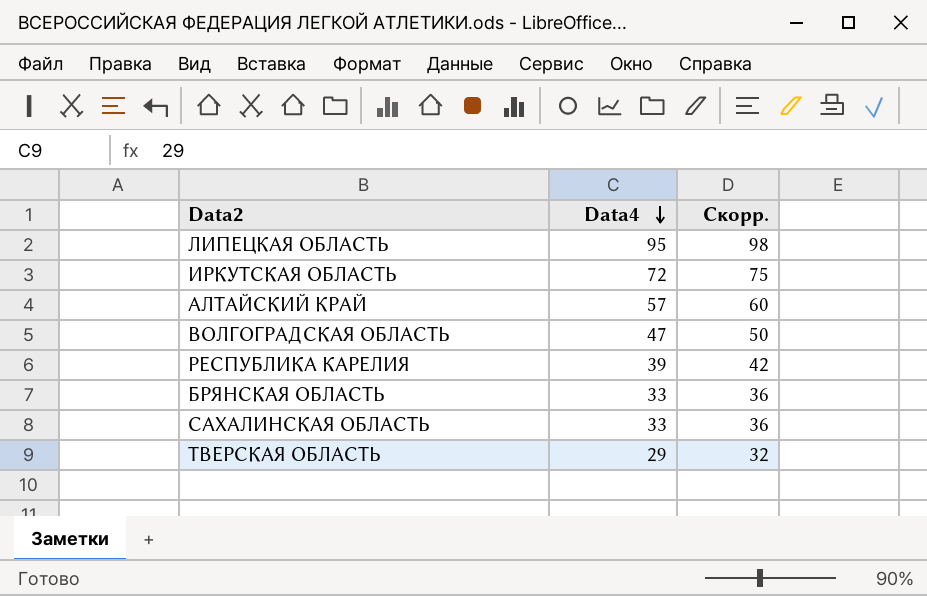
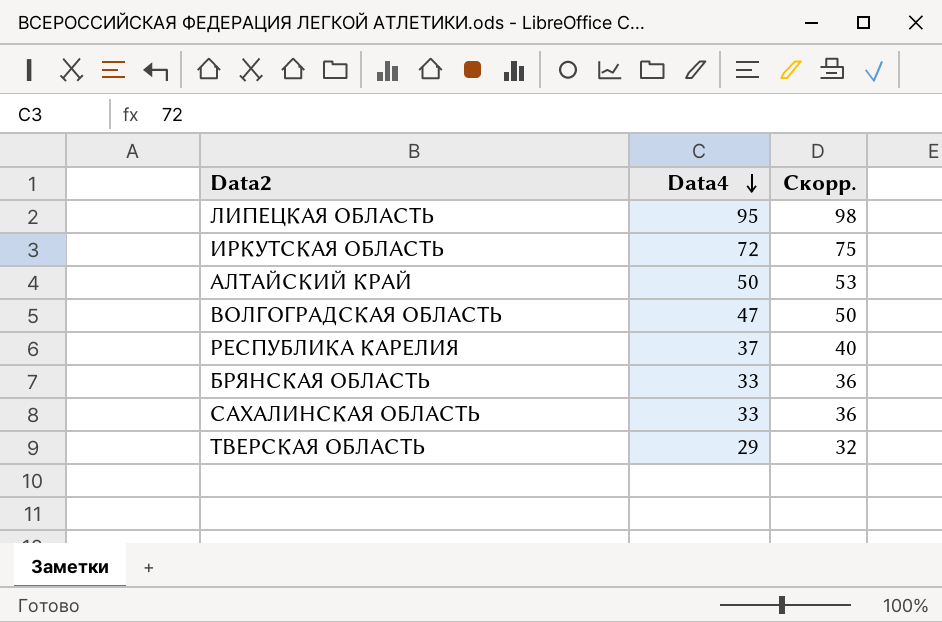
АЛТАЙСКИЙ КРАЙ | Data4: 57 -> 50
АЛТАЙСКИЙ КРАЙ | Скорр.: 60 -> 53
РЕСПУБЛИКА КАРЕЛИЯ | Data4: 39 -> 37
РЕСПУБЛИКА КАРЕЛИЯ | Скорр.: 42 -> 40

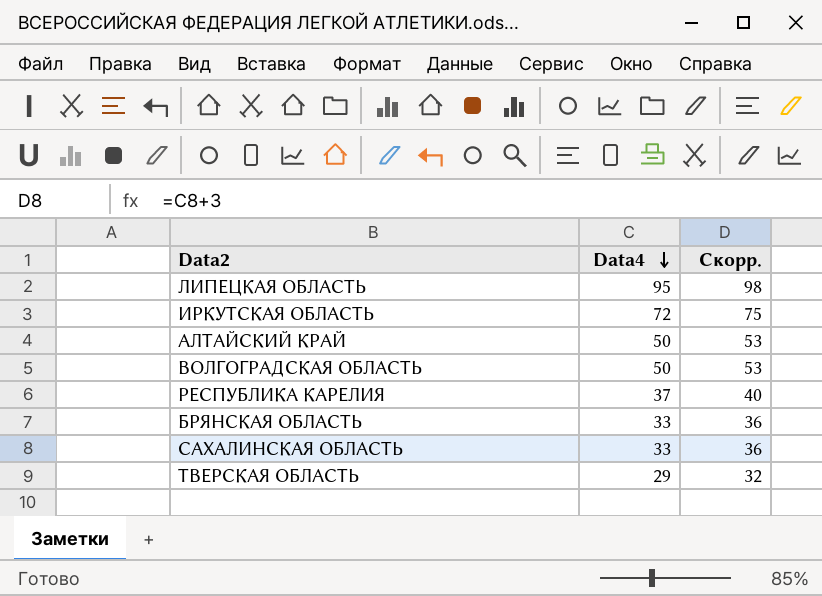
ВОЛГОГРАДСКАЯ ОБЛАСТЬ | Data4: 47 -> 50
ВОЛГОГРАДСКАЯ ОБЛАСТЬ | Скорр.: 50 -> 53

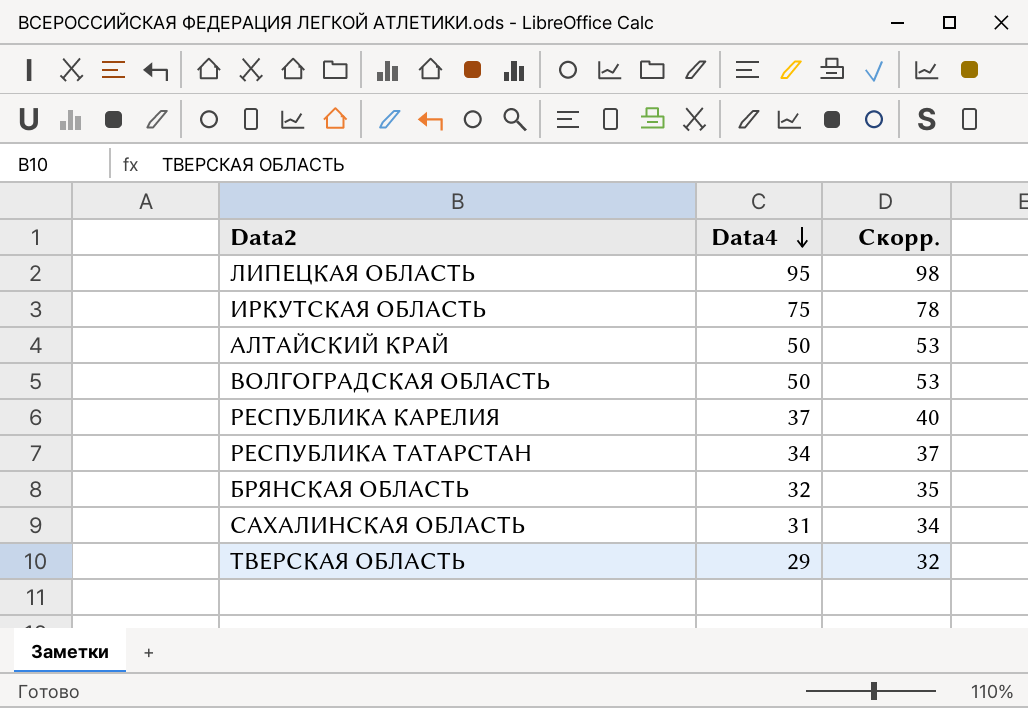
ИРКУТСКАЯ ОБЛАСТЬ | Data4: 72 -> 75
ИРКУТСКАЯ ОБЛАСТЬ | Скорр.: 75 -> 78
row РЕСПУБЛИКА ТАТАРСТАН: none -> 34 | 37
БРЯНСКАЯ ОБЛАСТЬ | Data4: 33 -> 32
БРЯНСКАЯ ОБЛАСТЬ | Скорр.: 36 -> 35
САХАЛИНСКАЯ ОБЛАСТЬ | Data4: 33 -> 31
САХАЛИНСКАЯ ОБЛАСТЬ | Скорр.: 36 -> 34

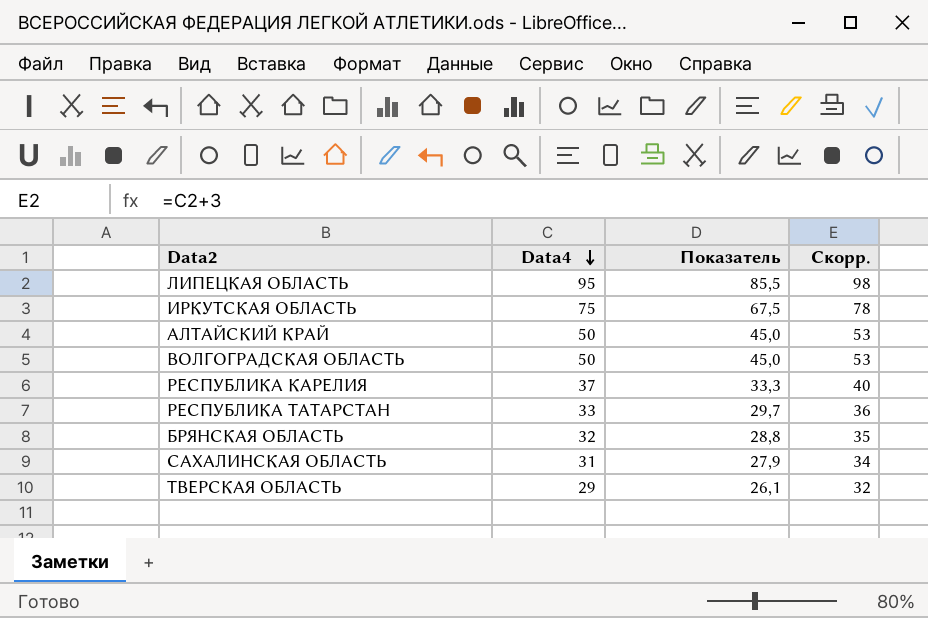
column Показатель | formula: none -> [Data4] * 0,9
РЕСПУБЛИКА ТАТАРСТАН | Data4: 34 -> 33
РЕСПУБЛИКА ТАТАРСТАН | Скорр.: 37 -> 36

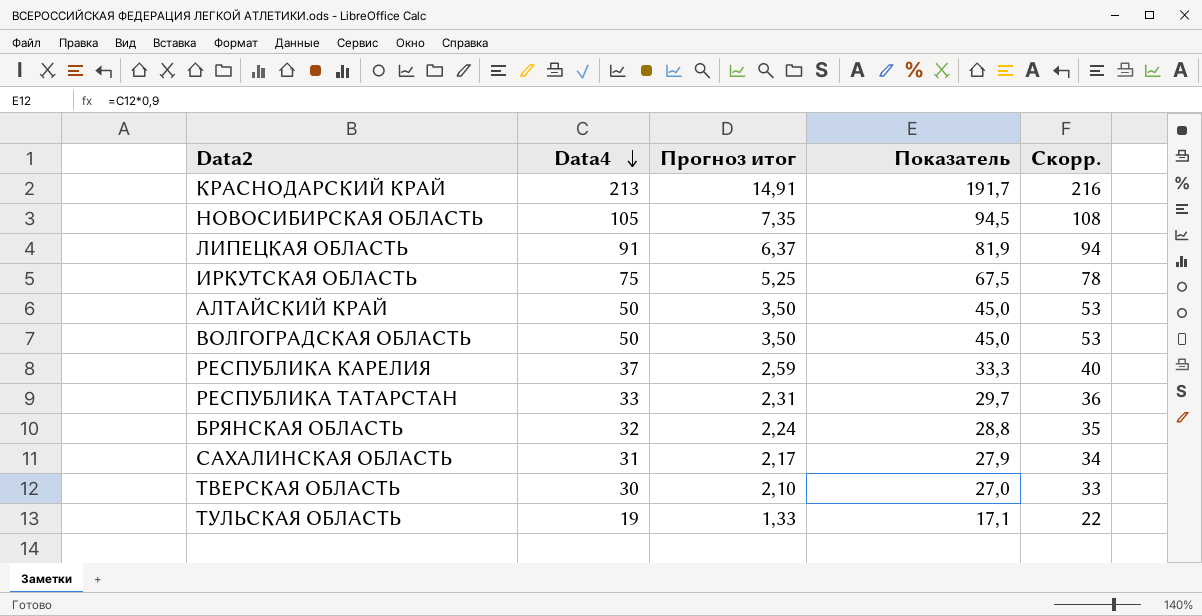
column Прогноз итог | formula: none -> [Data4] * 0,07
row КРАСНОДАРСКИЙ КРАЙ: none -> 213 | 14,91 | 191,7 | 216
row НОВОСИБИРСКАЯ ОБЛАСТЬ: none -> 105 | 7,35 | 94,5 | 108
ЛИПЕЦКАЯ ОБЛАСТЬ | Data4: 95 -> 91
ЛИПЕЦКАЯ ОБЛАСТЬ | Показатель: 85,5 -> 81,9
ЛИПЕЦКАЯ ОБЛАСТЬ | Скорр.: 98 -> 94
ТВЕРСКАЯ ОБЛАСТЬ | Data4: 29 -> 30
ТВЕРСКАЯ ОБЛАСТЬ | Показатель: 26,1 -> 27,0
ТВЕРСКАЯ ОБЛАСТЬ | Скорр.: 32 -> 33
row ТУЛЬСКАЯ ОБЛАСТЬ: none -> 19 | 1,33 | 17,1 | 22

